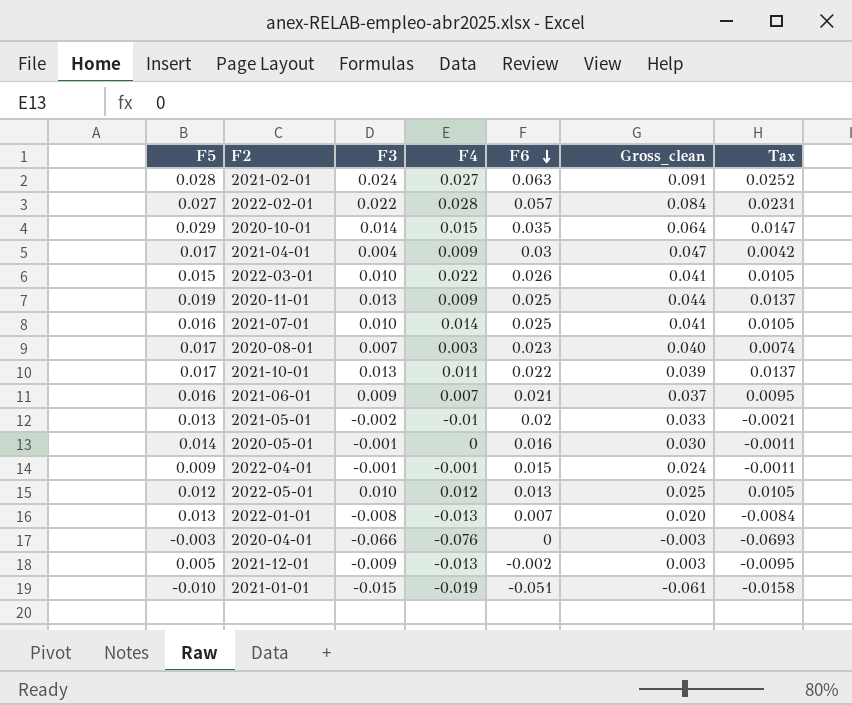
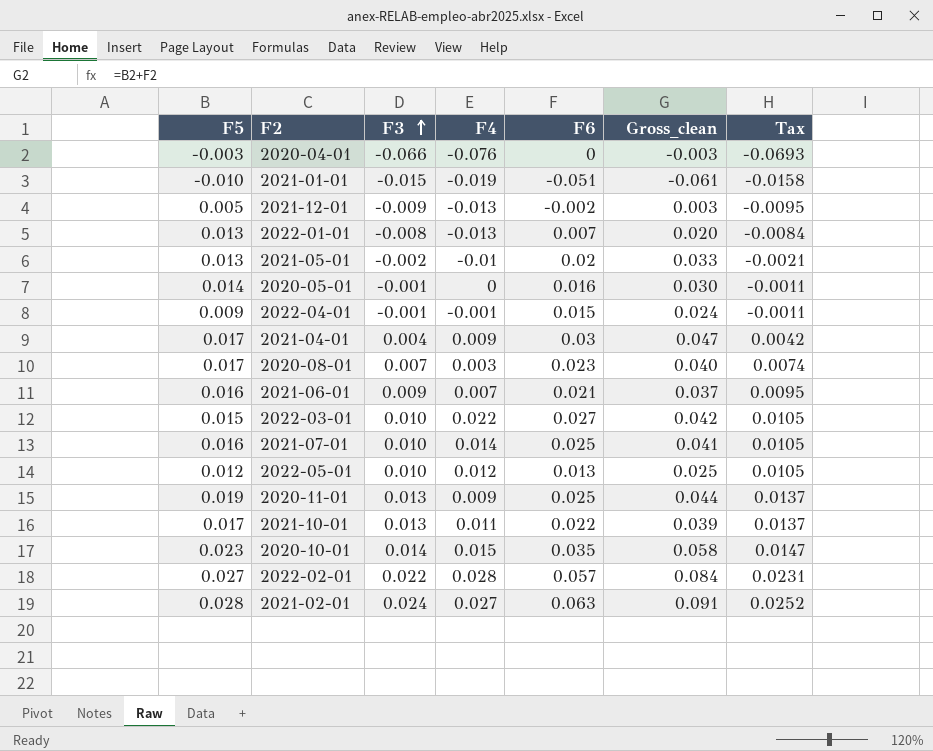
row order: F6 descending -> F3 ascending
2022-03-01 | F6: 0.026 -> 0.027
2022-03-01 | Gross_clean: 0.041 -> 0.042
2020-10-01 | F5: 0.029 -> 0.023
2020-10-01 | Gross_clean: 0.064 -> 0.058

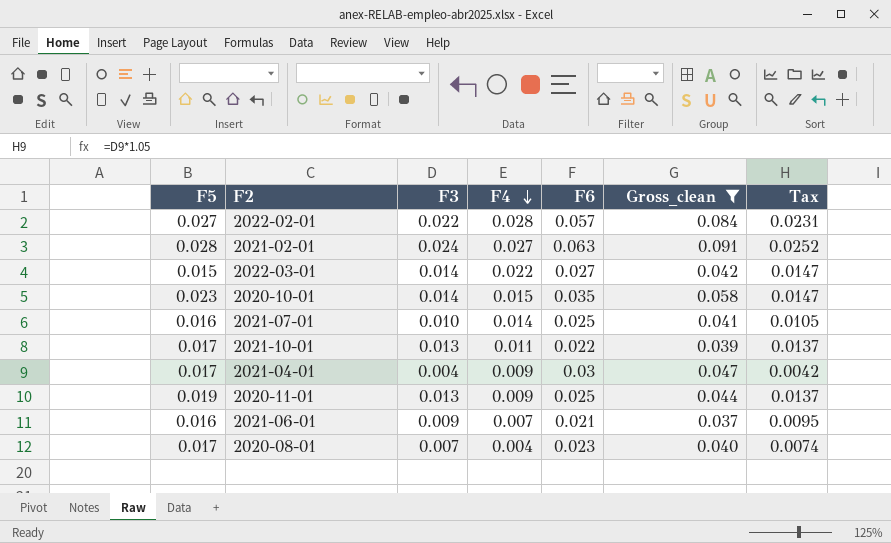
filter: none -> Gross_clean >= 0.037
row order: F3 ascending -> F4 descending
2022-03-01 | F3: 0.010 -> 0.014
2022-03-01 | Tax: 0.0105 -> 0.0147
2020-08-01 | F4: 0.003 -> 0.004

